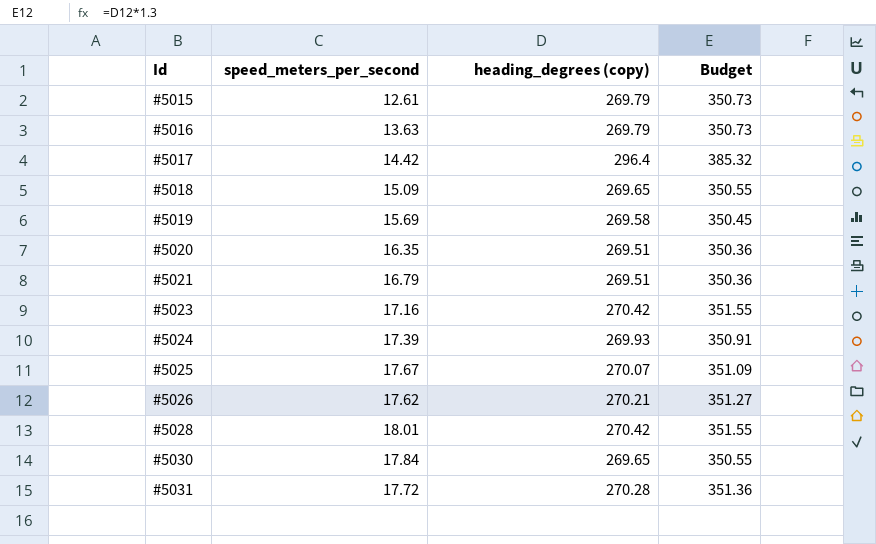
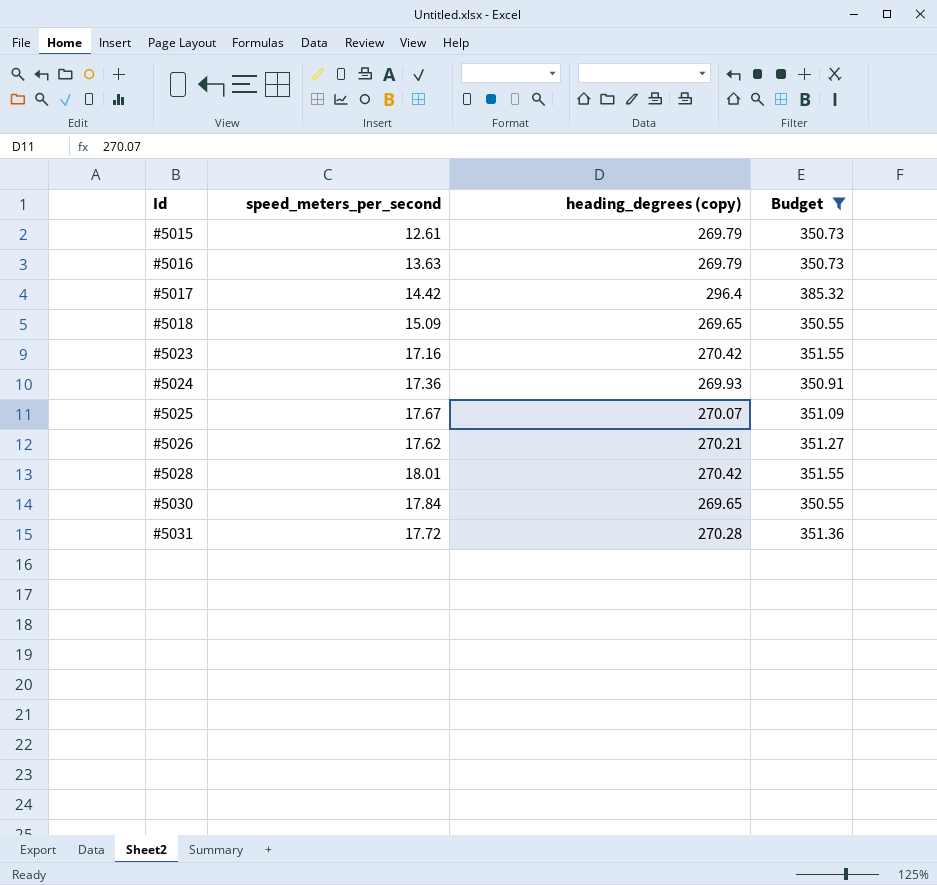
filter: none -> Budget >= 350.55
#5024 | speed_meters_per_second: 17.39 -> 17.36

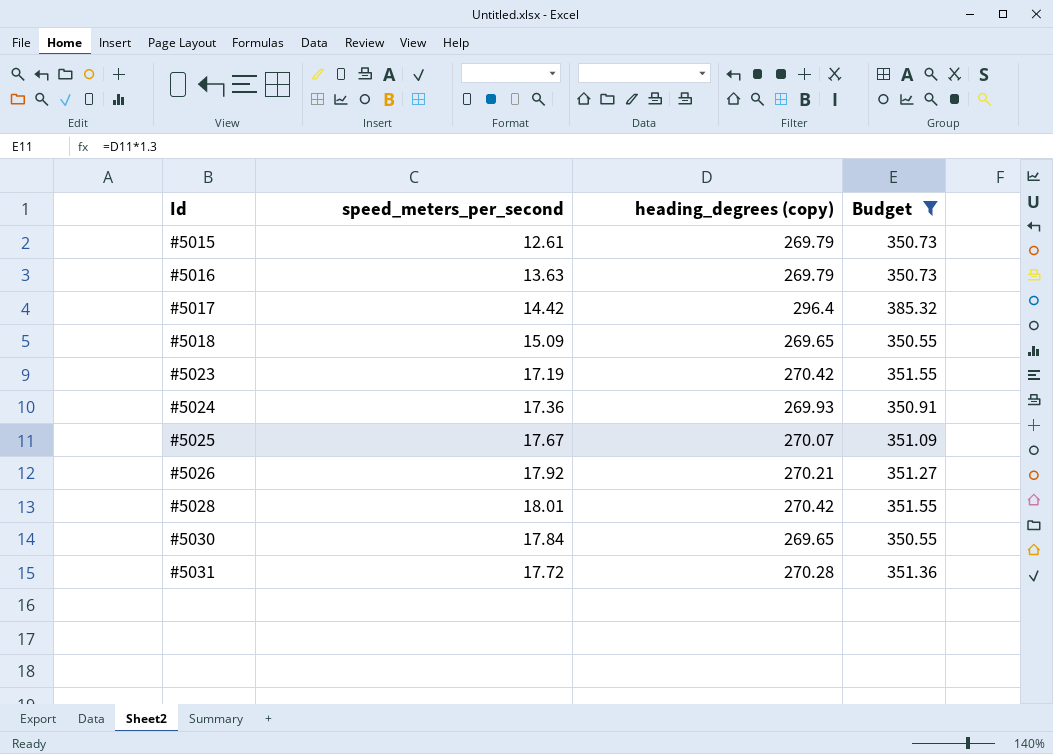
#5023 | speed_meters_per_second: 17.16 -> 17.19
#5026 | speed_meters_per_second: 17.62 -> 17.92

